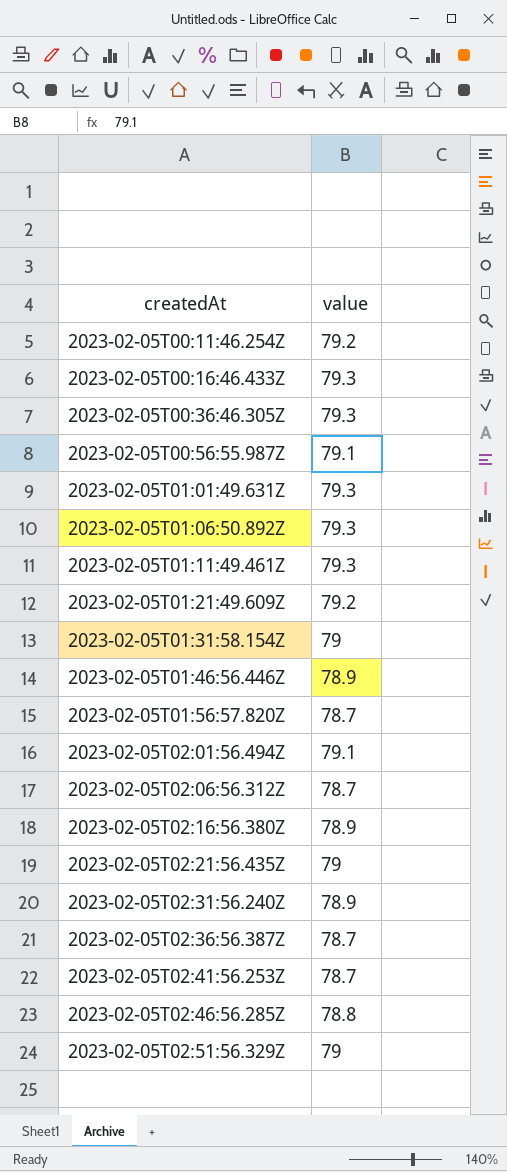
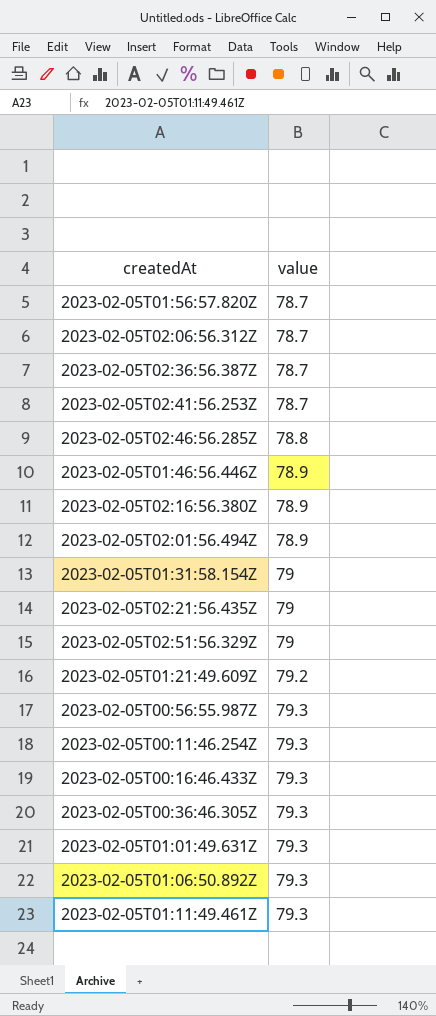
row order: createdAt ascending -> value ascending
row 2023-02-05T02:31:56.240Z: 78.9 -> none
2023-02-05T02:01:56.494Z | value: 79.1 -> 78.9
2023-02-05T00:56:55.987Z | value: 79.1 -> 79.3
2023-02-05T00:11:46.254Z | value: 79.2 -> 79.3

